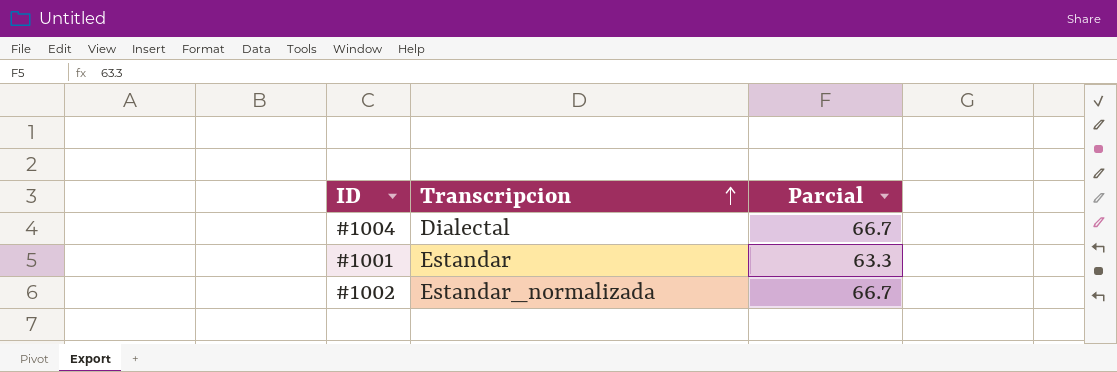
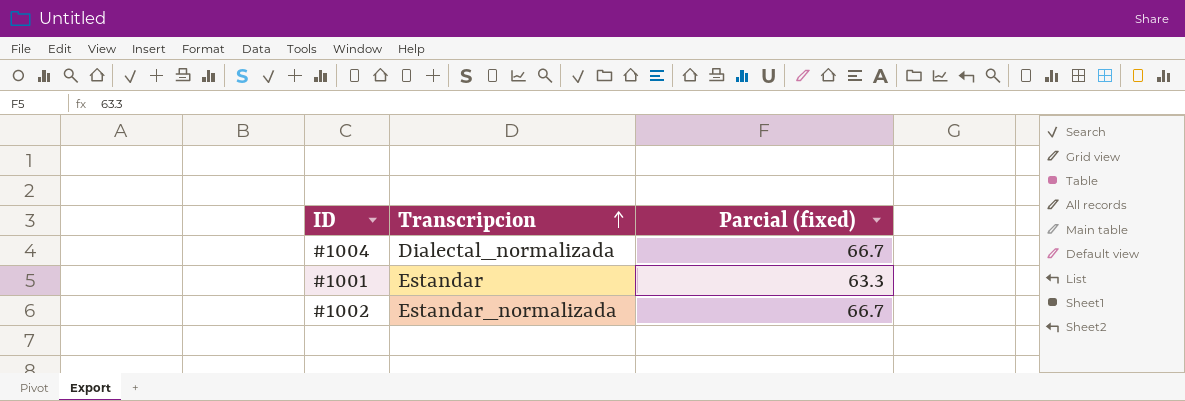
column name: Parcial -> Parcial (fixed)
#1004 | Transcripcion: Dialectal -> Dialectal_normalizada

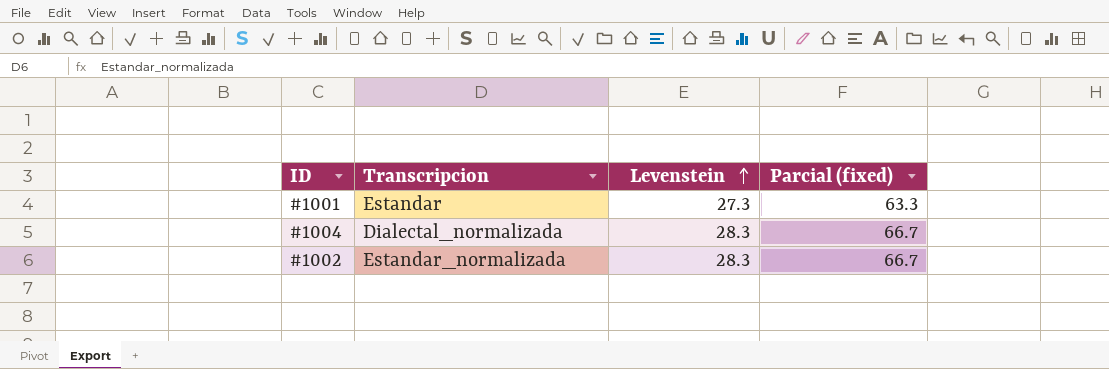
row order: Transcripcion ascending -> Levenstein ascending
column Levenstein | position: none -> 3

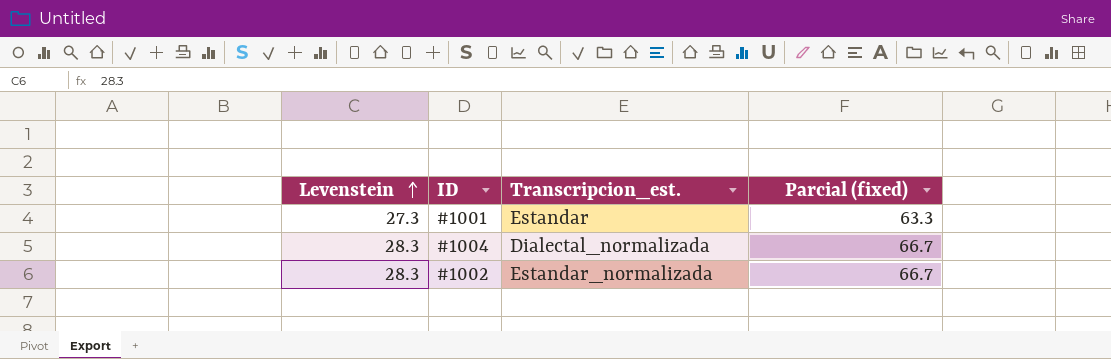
column Levenstein | position: 3 -> 1
column name: Transcripcion -> Transcripcion_est.

